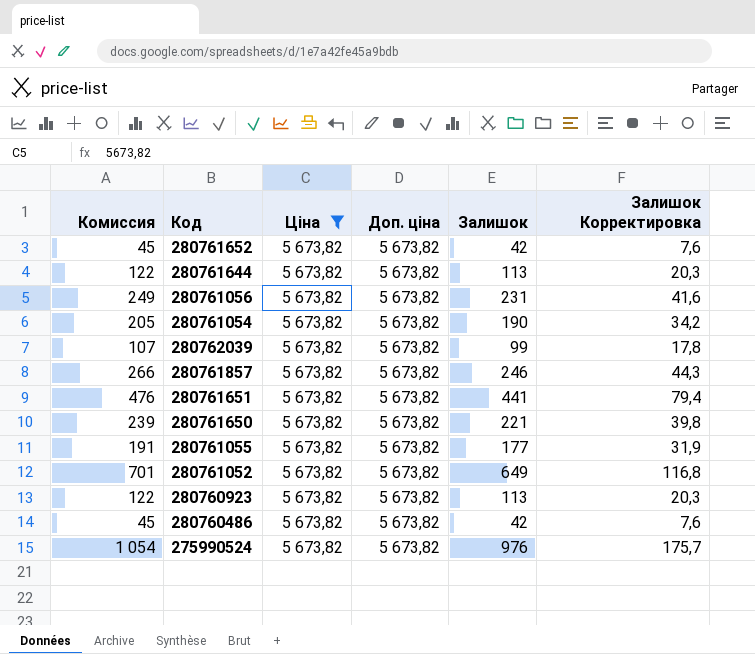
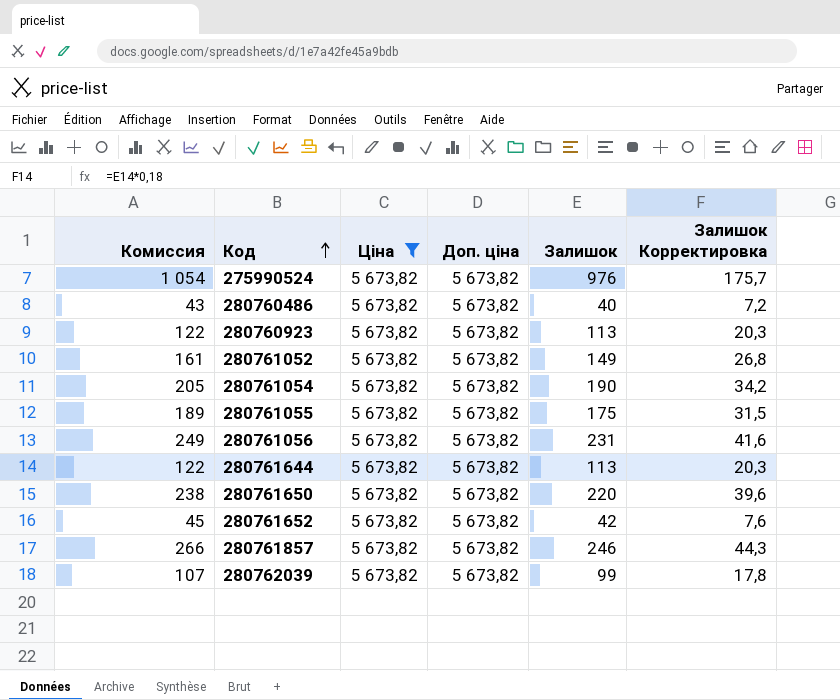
row order: none -> Код ascending
row 280761651: 476 | 5 673,82 | 5 673,82 | 441 | 79,4 -> none
280760486 | Комиссия: 45 -> 43
280760486 | Залишок: 42 -> 40
280760486 | Залишок Корректировка: 7,6 -> 7,2
280761052 | Комиссия: 701 -> 161
280761052 | Залишок: 649 -> 149
280761052 | Залишок Корректировка: 116,8 -> 26,8
280761055 | Комиссия: 191 -> 189
280761055 | Залишок: 177 -> 175
280761055 | Залишок Корректировка: 31,9 -> 31,5
280761650 | Комиссия: 239 -> 238
280761650 | Залишок: 221 -> 220
280761650 | Залишок Корректировка: 39,8 -> 39,6

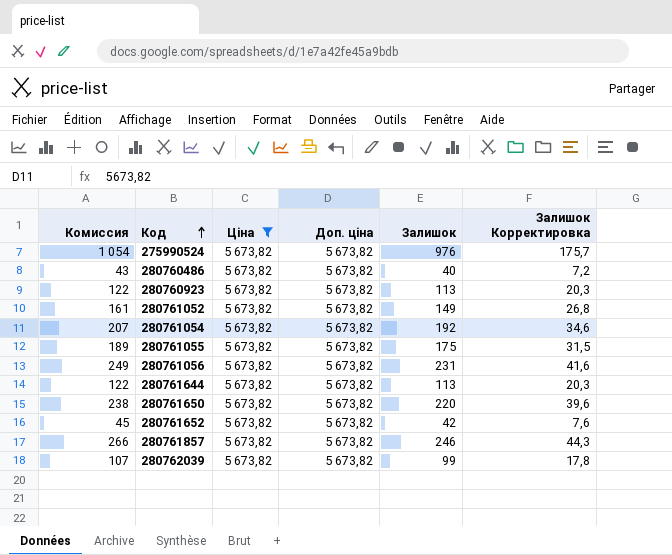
280761054 | Комиссия: 205 -> 207
280761054 | Залишок: 190 -> 192
280761054 | Залишок Корректировка: 34,2 -> 34,6

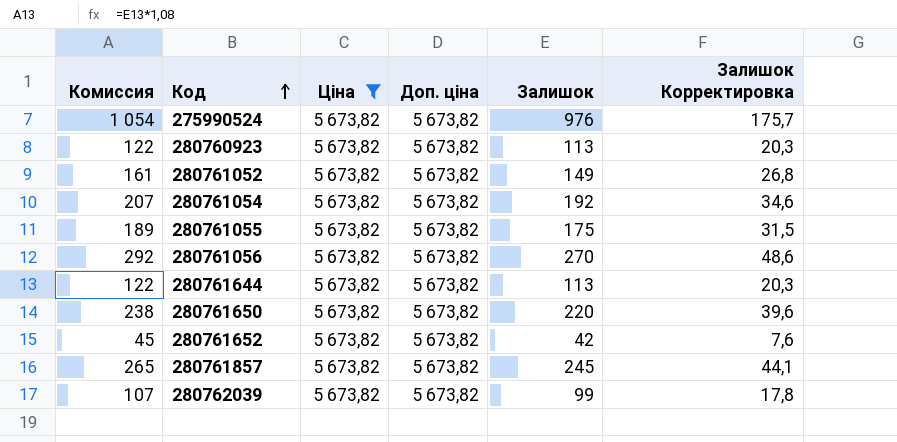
row 280760486: 43 | 5 673,82 | 5 673,82 | 40 | 7,2 -> none
280761056 | Комиссия: 249 -> 292
280761056 | Залишок: 231 -> 270
280761056 | Залишок Корректировка: 41,6 -> 48,6
280761857 | Комиссия: 266 -> 265
280761857 | Залишок: 246 -> 245
280761857 | Залишок Корректировка: 44,3 -> 44,1

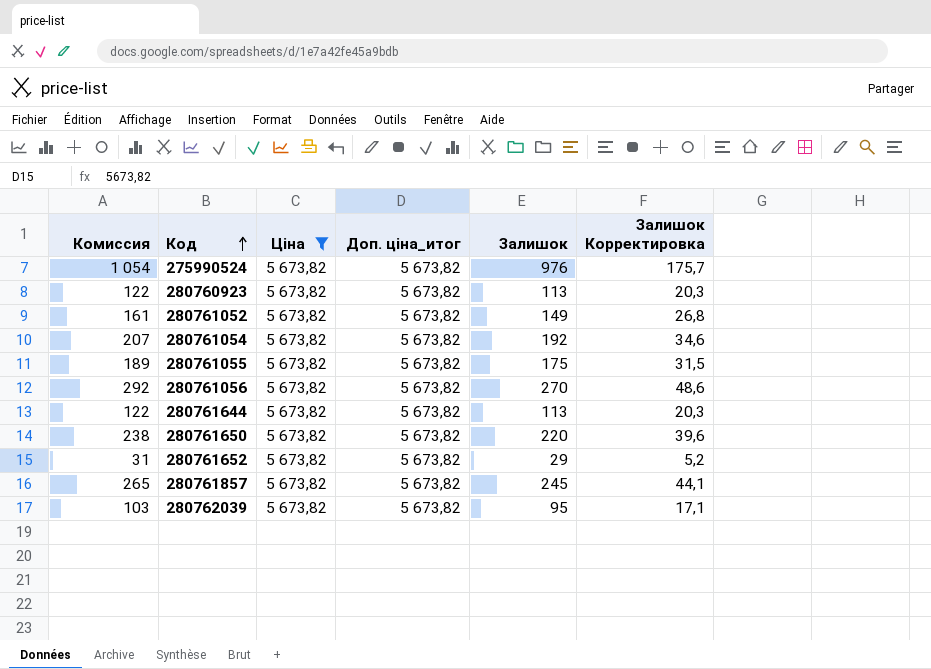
column name: Доп. ціна -> Доп. ціна_итог
280761652 | Комиссия: 45 -> 31
280761652 | Залишок: 42 -> 29
280761652 | Залишок Корректировка: 7,6 -> 5,2
280762039 | Комиссия: 107 -> 103
280762039 | Залишок: 99 -> 95
280762039 | Залишок Корректировка: 17,8 -> 17,1

